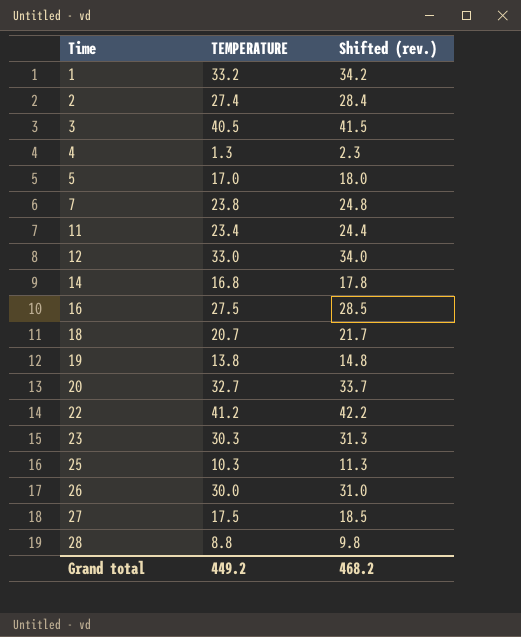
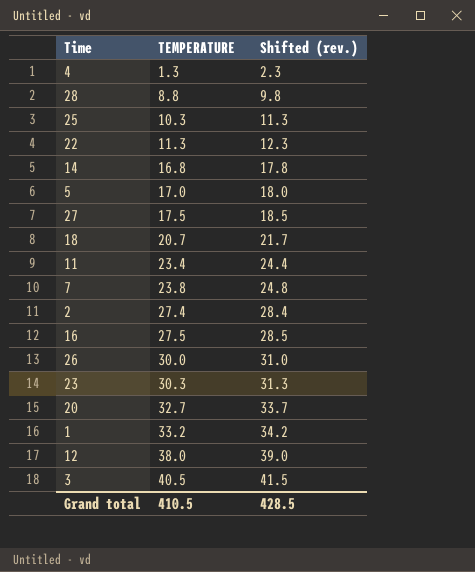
row order: Time ascending -> TEMPERATURE ascending
row 19: 13.8 | 14.8 -> none
22 | TEMPERATURE: 41.2 -> 11.3
22 | Shifted (rev.): 42.2 -> 12.3
12 | TEMPERATURE: 33.0 -> 38.0
12 | Shifted (rev.): 34.0 -> 39.0
Grand total | TEMPERATURE: 449.2 -> 410.5
Grand total | Shifted (rev.): 468.2 -> 428.5

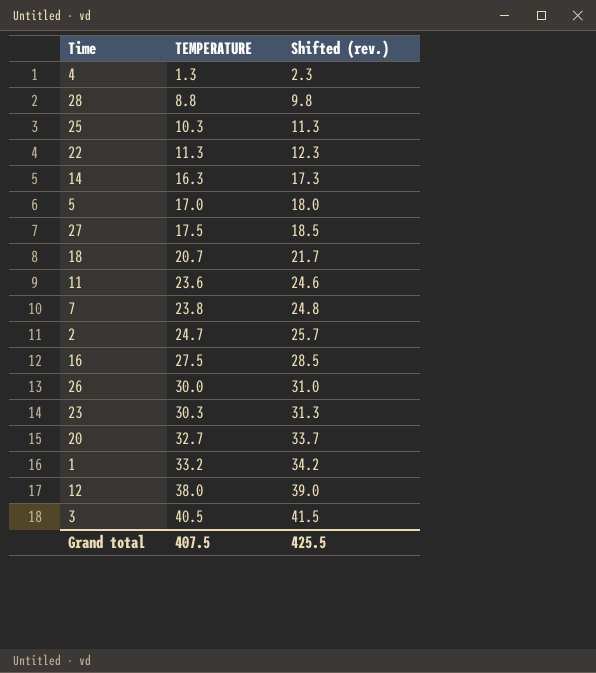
14 | TEMPERATURE: 16.8 -> 16.3
14 | Shifted (rev.): 17.8 -> 17.3
11 | TEMPERATURE: 23.4 -> 23.6
11 | Shifted (rev.): 24.4 -> 24.6
2 | TEMPERATURE: 27.4 -> 24.7
2 | Shifted (rev.): 28.4 -> 25.7
Grand total | TEMPERATURE: 410.5 -> 407.5
Grand total | Shifted (rev.): 428.5 -> 425.5

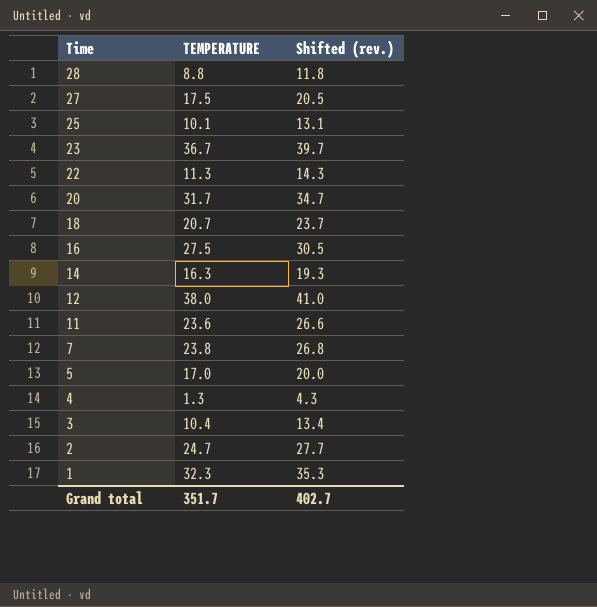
row order: TEMPERATURE ascending -> Time descending
column Shifted (rev.) | formula: [TEMPERATURE] + 1 -> [TEMPERATURE] + 3
row 26: 30.0 | 31.0 -> none
25 | TEMPERATURE: 10.3 -> 10.1
23 | TEMPERATURE: 30.3 -> 36.7
20 | TEMPERATURE: 32.7 -> 31.7
3 | TEMPERATURE: 40.5 -> 10.4
1 | TEMPERATURE: 33.2 -> 32.3
Grand total | TEMPERATURE: 407.5 -> 351.7
Grand total | Shifted (rev.): 425.5 -> 402.7

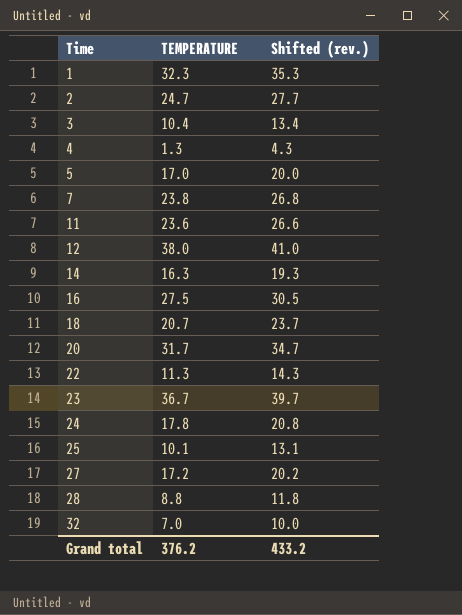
row order: Time descending -> Time ascending
row 24: none -> 17.8 | 20.8
27 | TEMPERATURE: 17.5 -> 17.2
27 | Shifted (rev.): 20.5 -> 20.2
row 32: none -> 7.0 | 10.0
Grand total | TEMPERATURE: 351.7 -> 376.2
Grand total | Shifted (rev.): 402.7 -> 433.2

